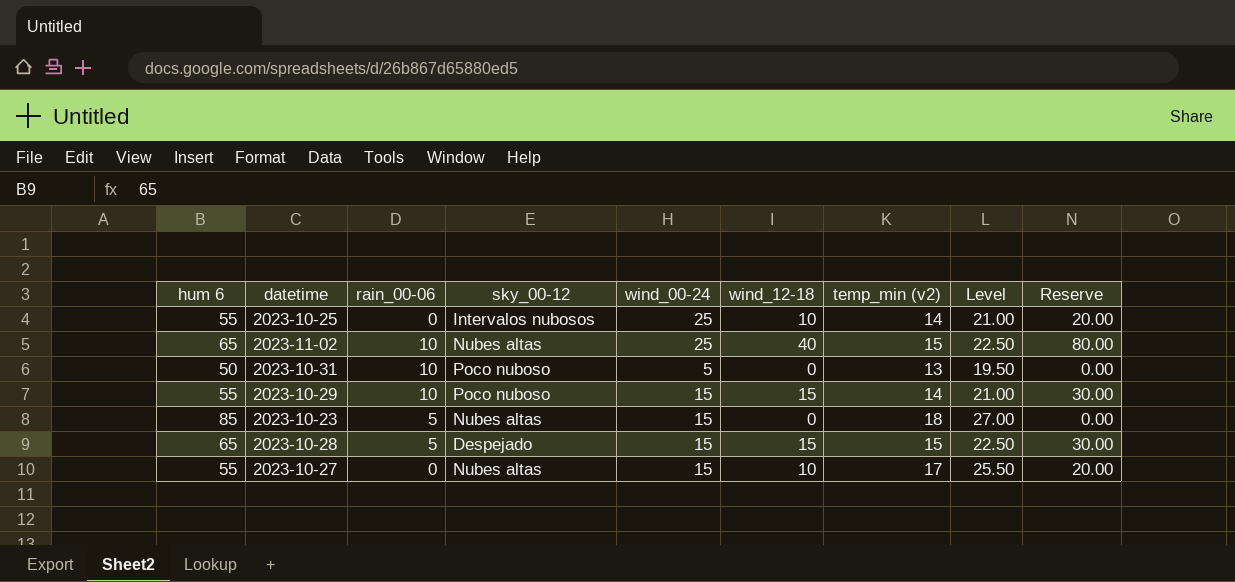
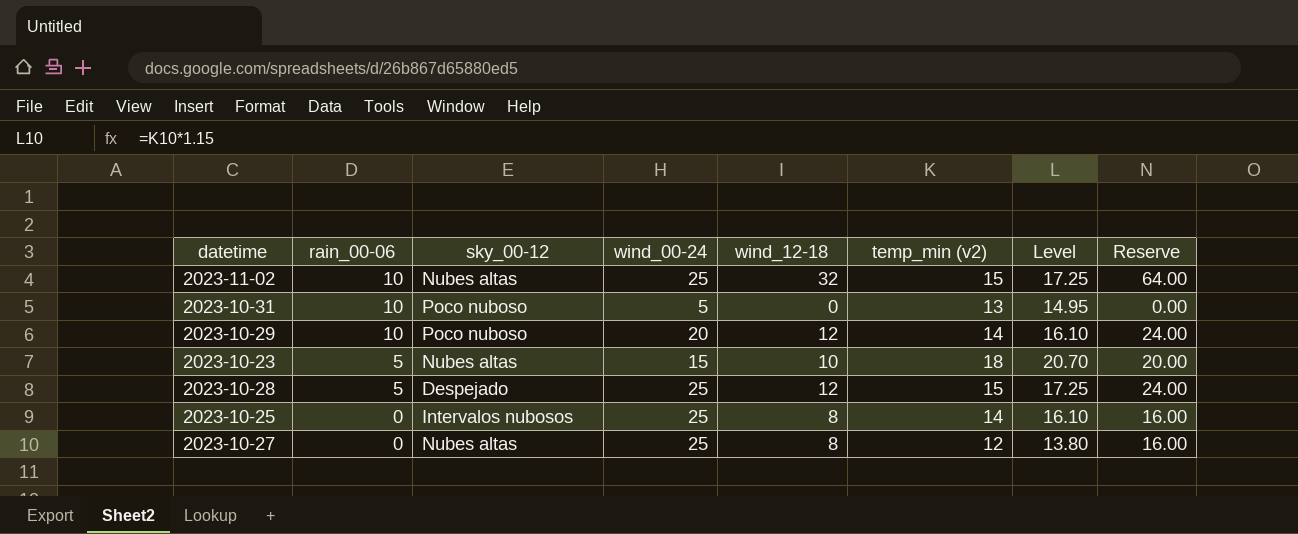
row order: none -> rain_00-06 descending
column hum 6 | position: 1 -> none
column Level | formula: [temp_min (v2)] * 1.5 -> [temp_min (v2)] * 1.15
2023-11-02 | wind_12-18: 40 -> 32
2023-11-02 | Reserve: 80.00 -> 64.00
2023-10-29 | wind_00-24: 15 -> 20
2023-10-29 | wind_12-18: 15 -> 12
2023-10-29 | Reserve: 30.00 -> 24.00
2023-10-23 | wind_12-18: 0 -> 10
2023-10-23 | Reserve: 0.00 -> 20.00
2023-10-28 | wind_00-24: 15 -> 25
2023-10-28 | wind_12-18: 15 -> 12
2023-10-28 | Reserve: 30.00 -> 24.00
2023-10-25 | wind_12-18: 10 -> 8
2023-10-25 | Reserve: 20.00 -> 16.00
2023-10-27 | wind_00-24: 15 -> 25
2023-10-27 | wind_12-18: 10 -> 8
2023-10-27 | temp_min (v2): 17 -> 12
2023-10-27 | Reserve: 20.00 -> 16.00

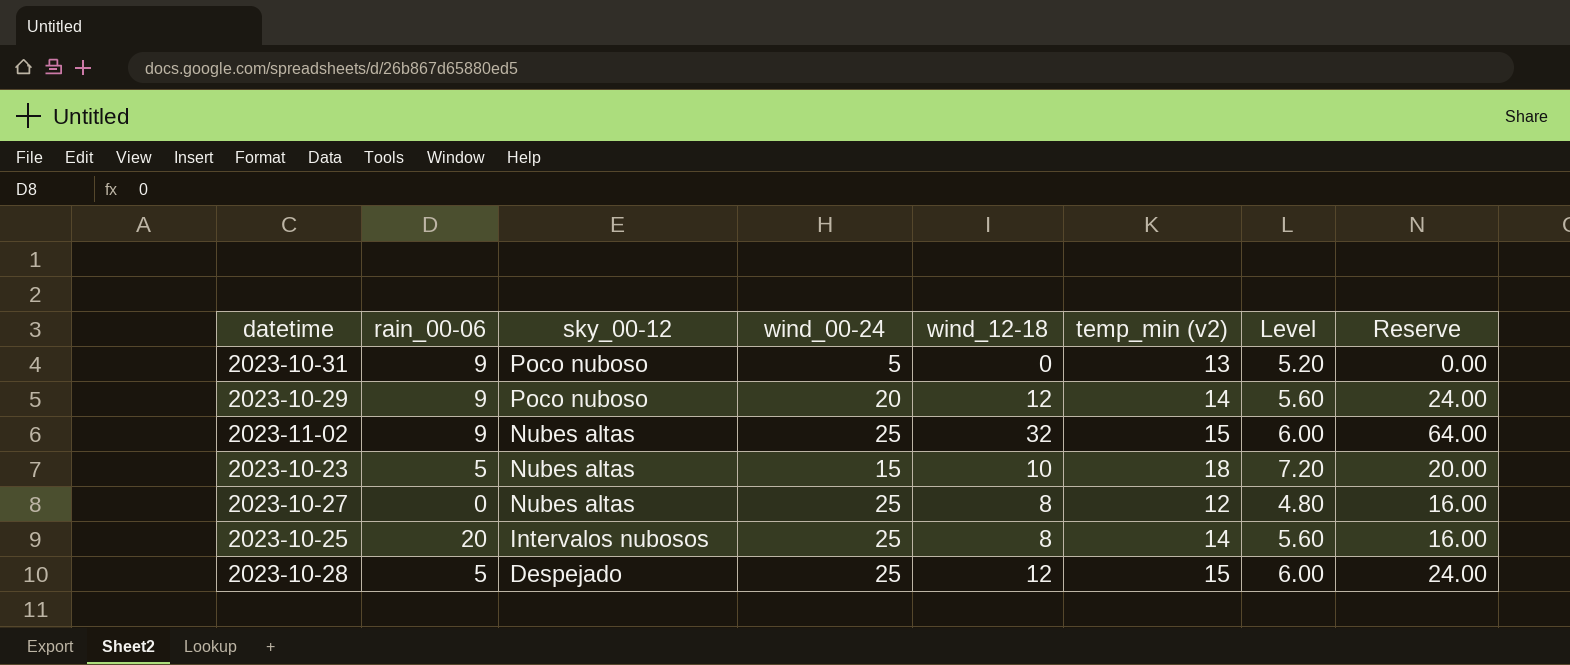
row order: rain_00-06 descending -> sky_00-12 descending
column Level | formula: [temp_min (v2)] * 1.15 -> [temp_min (v2)] * 0.4
2023-10-31 | rain_00-06: 10 -> 9
2023-10-29 | rain_00-06: 10 -> 9
2023-11-02 | rain_00-06: 10 -> 9
2023-10-25 | rain_00-06: 0 -> 20

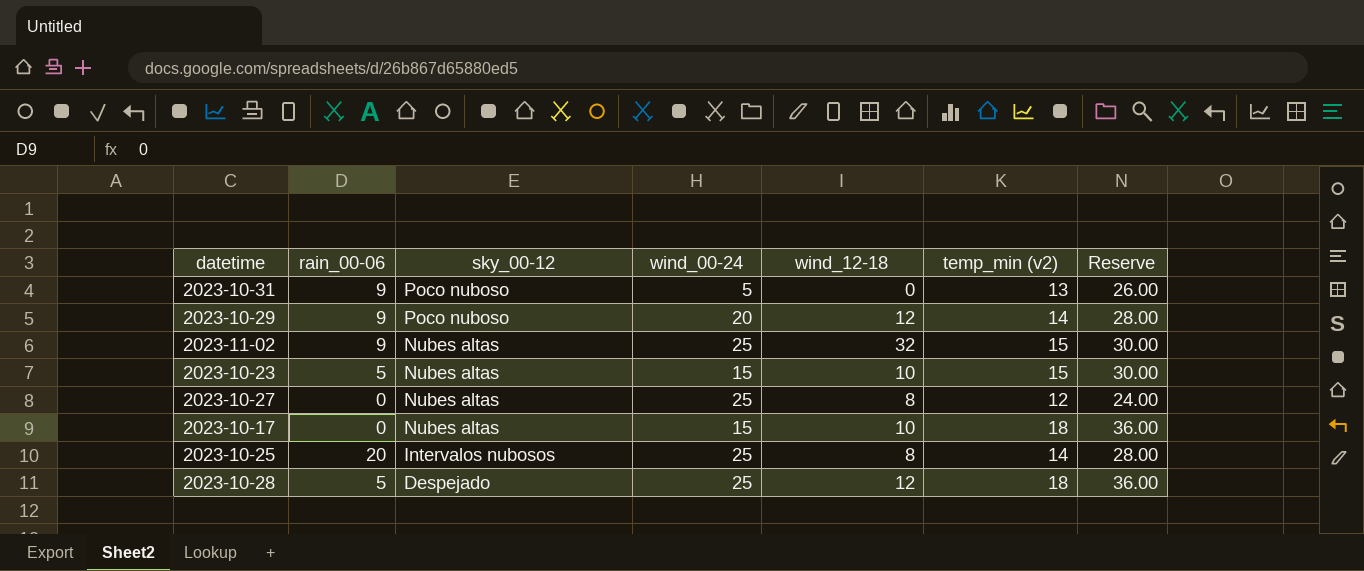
column Level | formula: [temp_min (v2)] * 0.4 -> none
column Reserve | formula: [wind_12-18] * 2 -> [temp_min (v2)] * 2
2023-10-23 | temp_min (v2): 18 -> 15
row 2023-10-17: none -> 0 | Nubes altas | 15 | 10 | 18 | 36.00
2023-10-28 | temp_min (v2): 15 -> 18

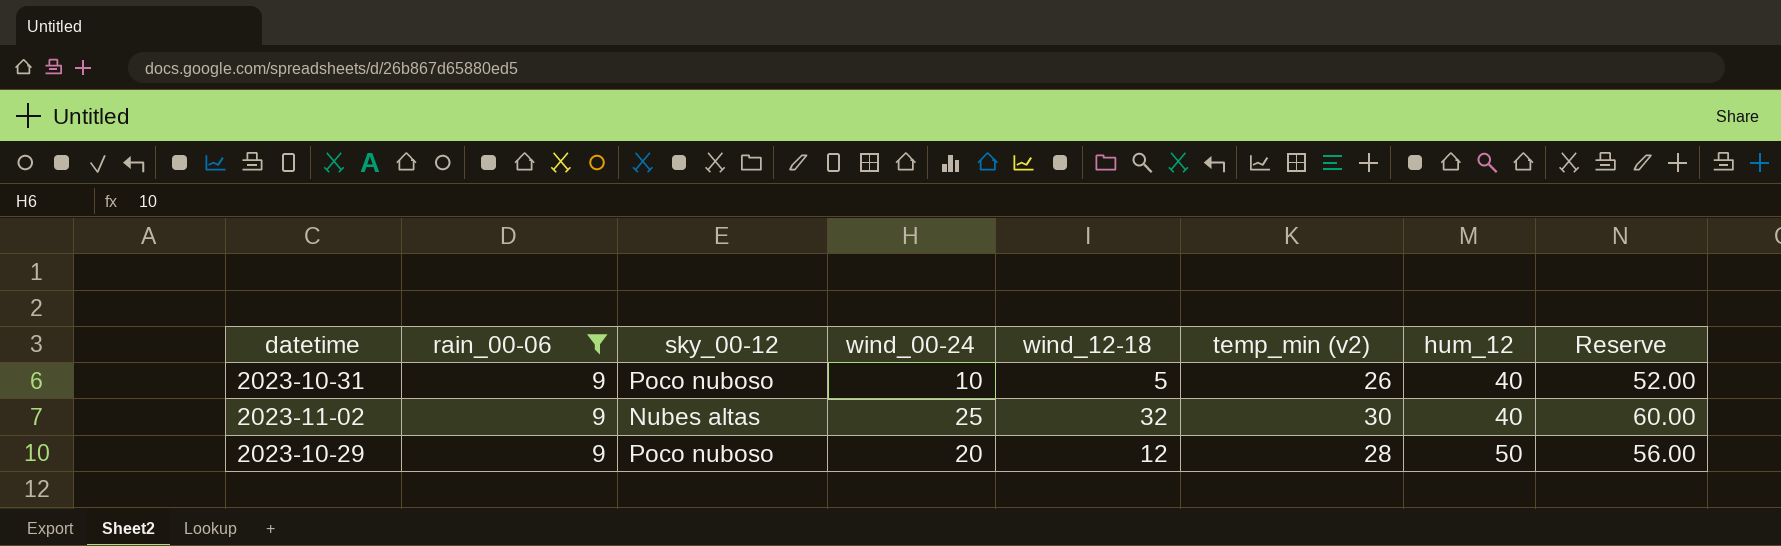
filter: none -> rain_00-06 = 9
row order: sky_00-12 descending -> hum_12 ascending
column hum_12 | position: none -> 7
2023-10-31 | wind_00-24: 5 -> 10
2023-10-31 | wind_12-18: 0 -> 5
2023-10-31 | temp_min (v2): 13 -> 26
2023-10-31 | Reserve: 26.00 -> 52.00
2023-11-02 | temp_min (v2): 15 -> 30
2023-11-02 | Reserve: 30.00 -> 60.00
2023-10-29 | temp_min (v2): 14 -> 28
2023-10-29 | Reserve: 28.00 -> 56.00

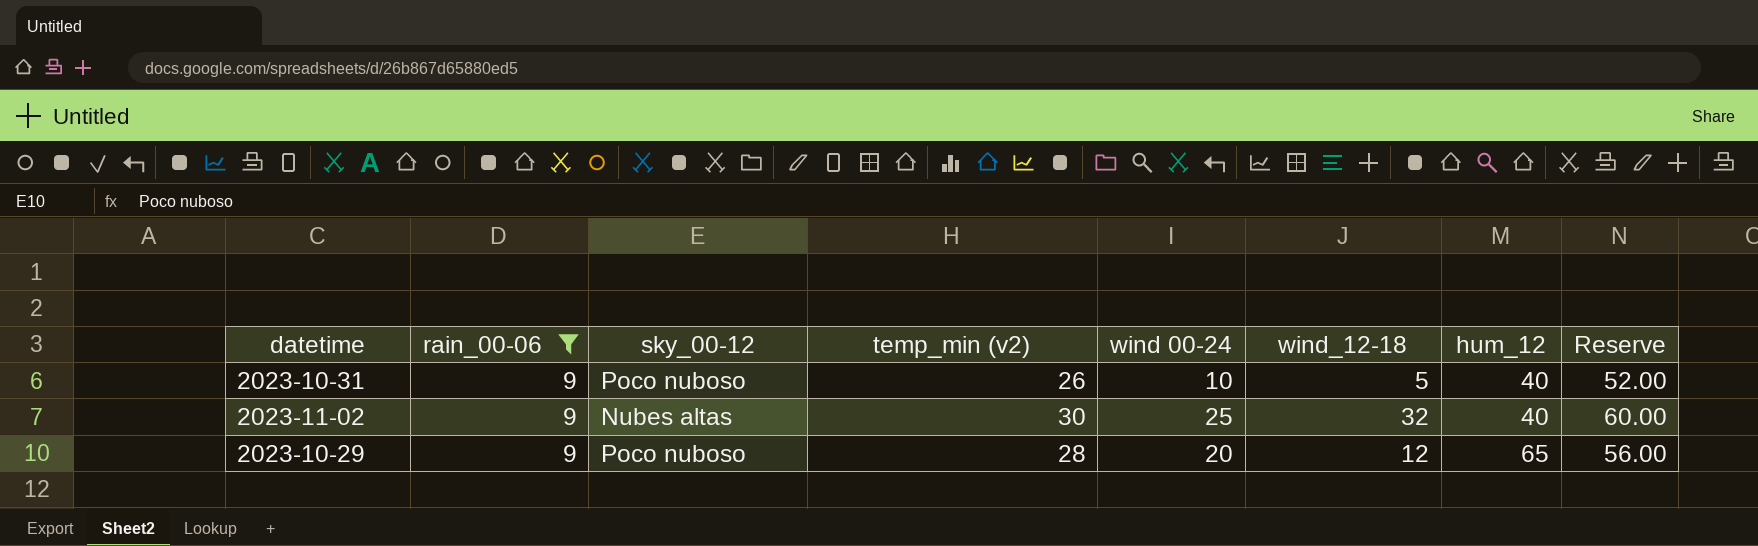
column temp_min (v2) | position: 6 -> 4
column name: wind_00-24 -> wind 00-24
2023-10-29 | hum_12: 50 -> 65

